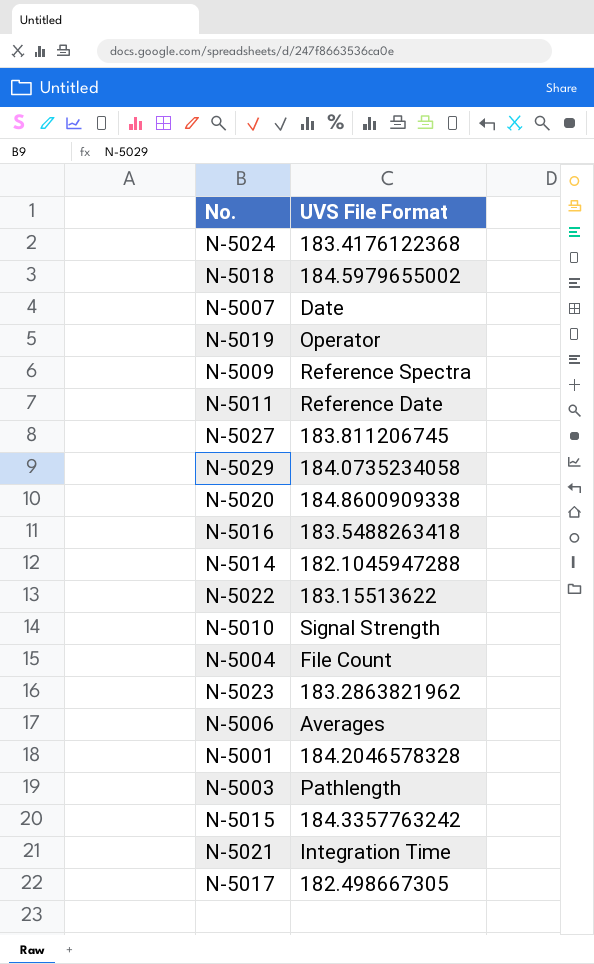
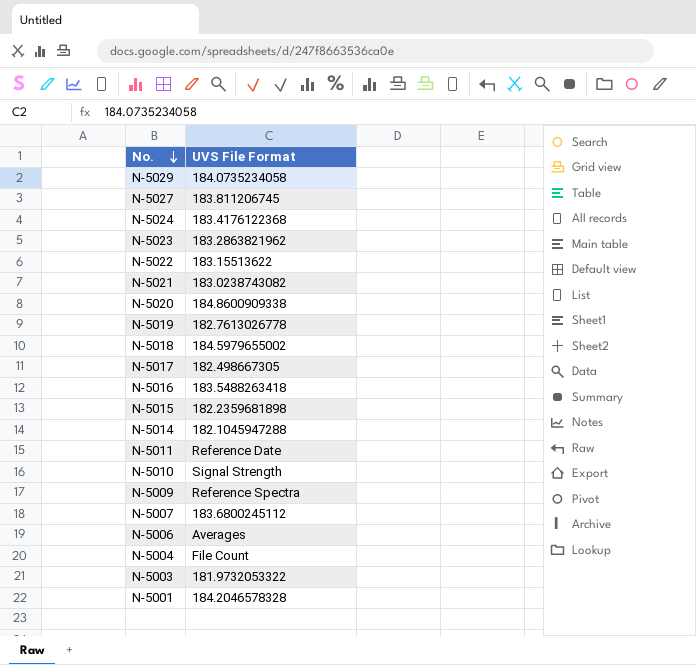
row order: none -> No. descending
N-5021 | UVS File Format: Integration Time -> 183.0238743082
N-5019 | UVS File Format: Operator -> 182.7613026778
N-5015 | UVS File Format: 184.3357763242 -> 182.2359681898
N-5007 | UVS File Format: Date -> 183.6800245112
N-5003 | UVS File Format: Pathlength -> 181.9732053322

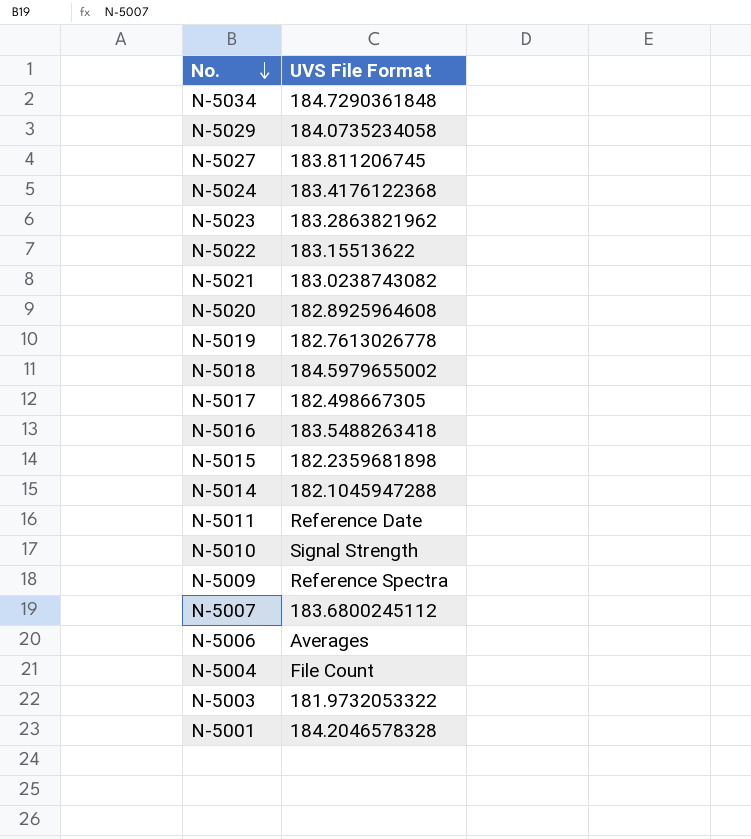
row N-5034: none -> 184.7290361848
N-5020 | UVS File Format: 184.8600909338 -> 182.8925964608

